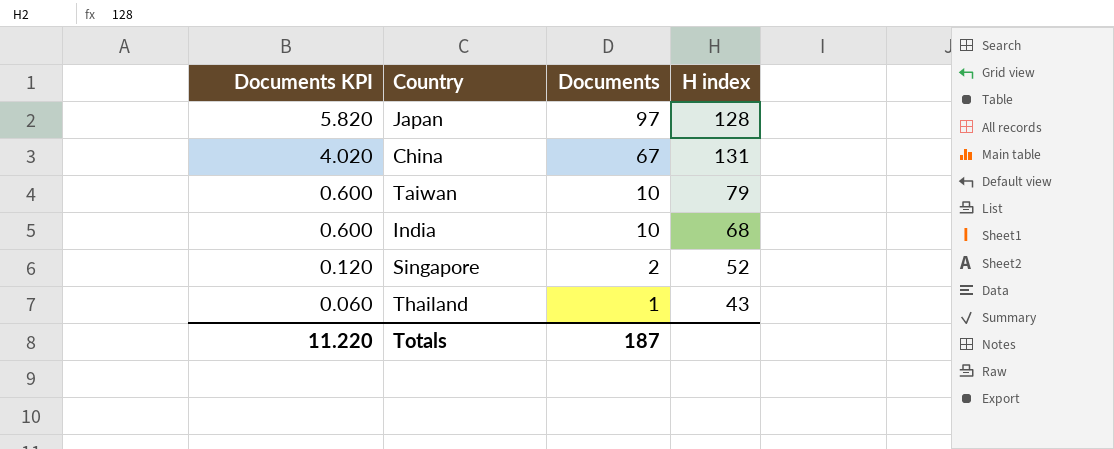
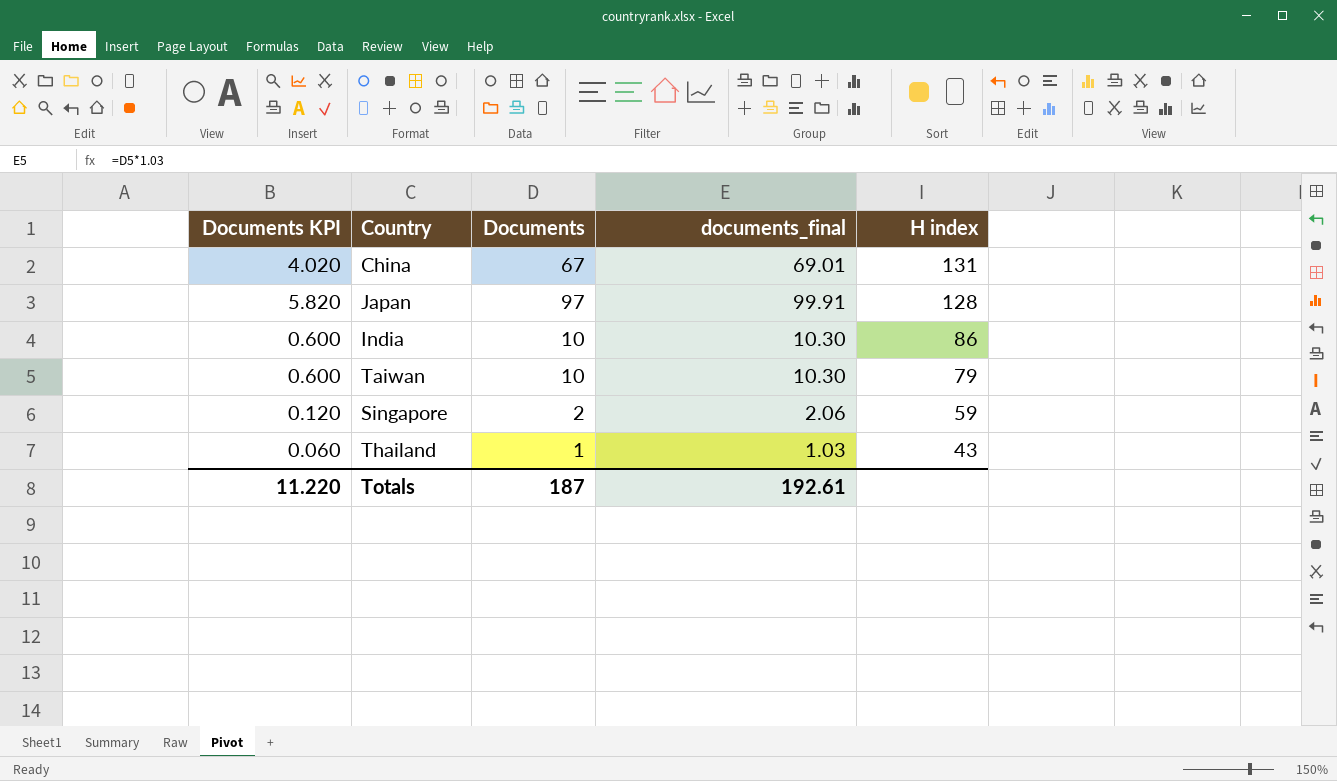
row order: Documents KPI descending -> H index descending
column documents_final | formula: none -> [Documents] * 1.03
India | H index: 68 -> 86
Singapore | H index: 52 -> 59

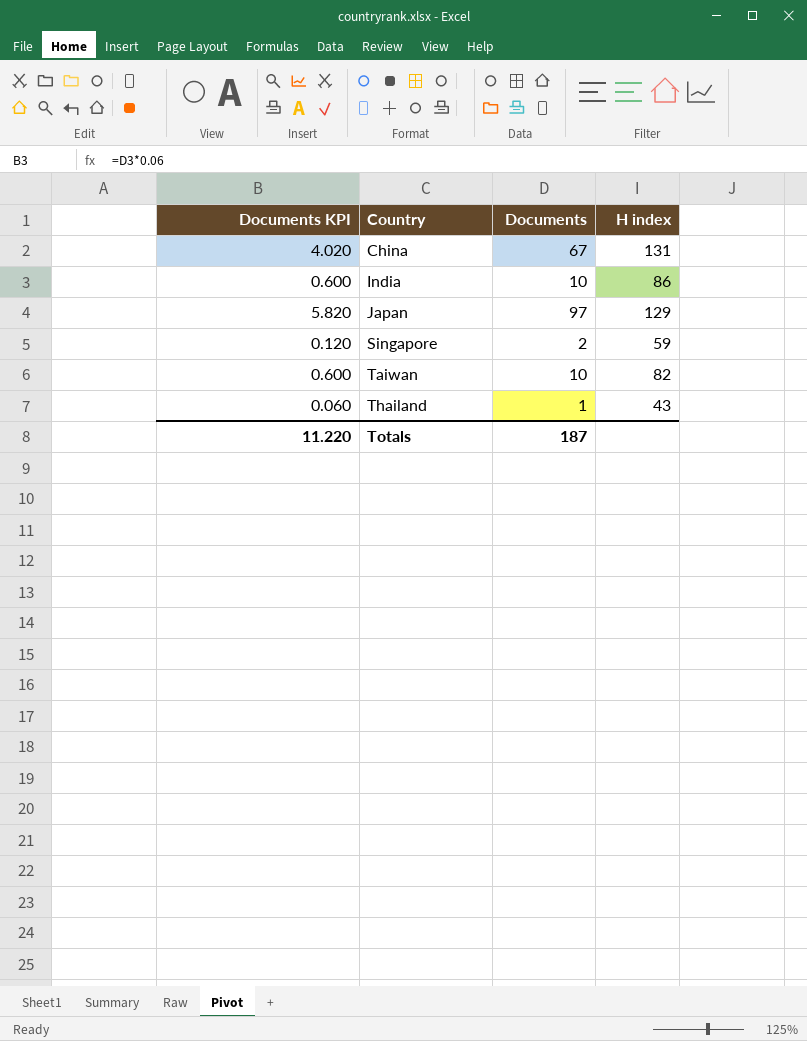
row order: H index descending -> Country ascending
column documents_final | formula: [Documents] * 1.03 -> none
Japan | H index: 128 -> 129
Taiwan | H index: 79 -> 82

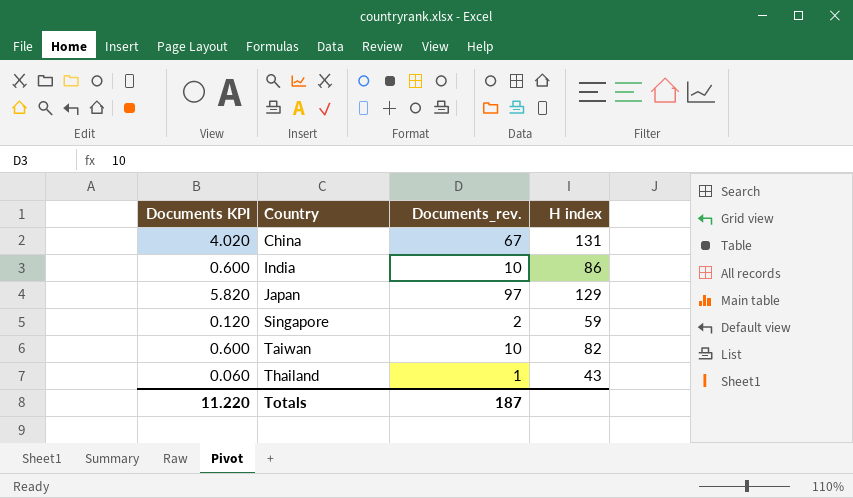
column name: Documents -> Documents_rev.

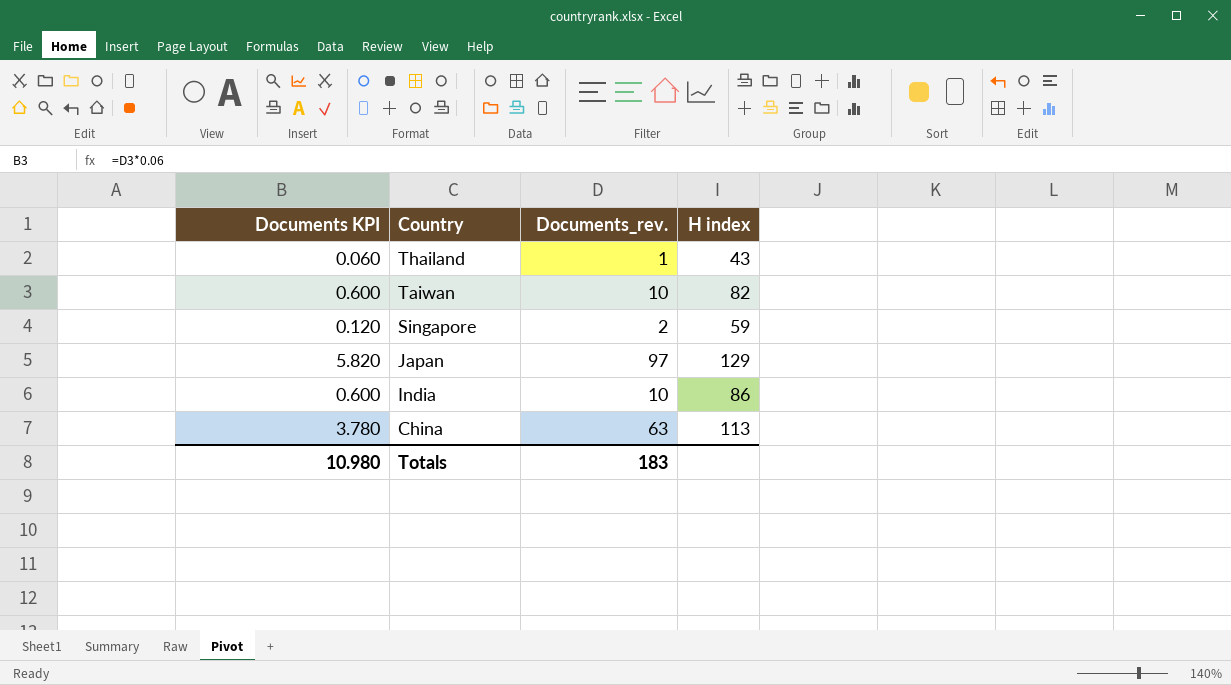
row order: Country ascending -> Country descending
China | Documents KPI: 4.020 -> 3.780
China | Documents_rev.: 67 -> 63
China | H index: 131 -> 113
Totals | Documents KPI: 11.220 -> 10.980
Totals | Documents_rev.: 187 -> 183

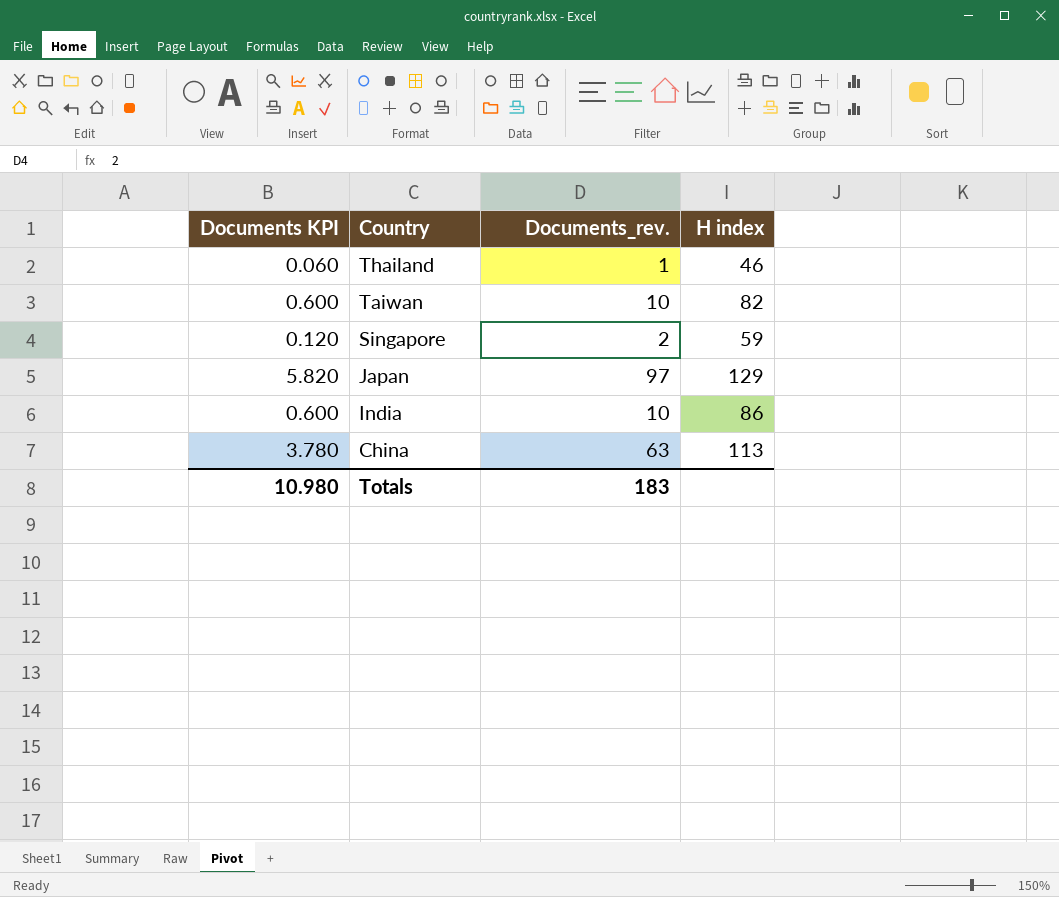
Thailand | H index: 43 -> 46

